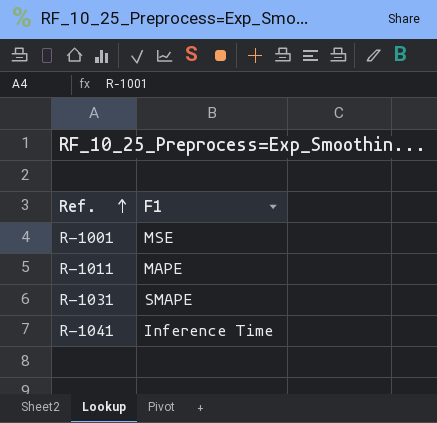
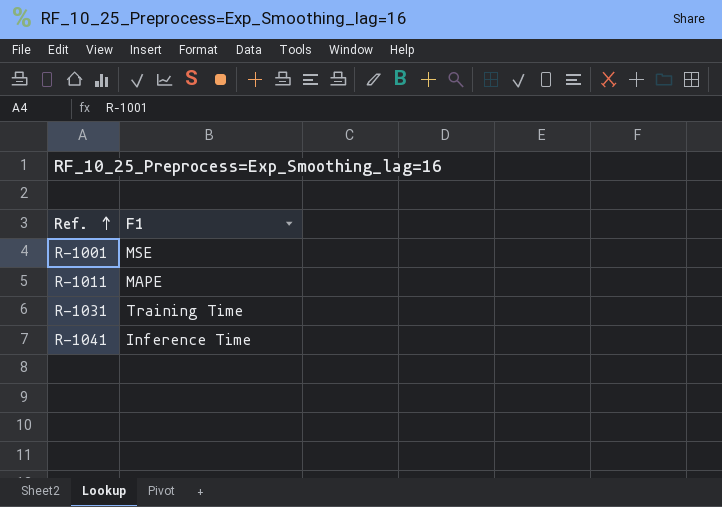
R-1031 | F1: SMAPE -> Training Time

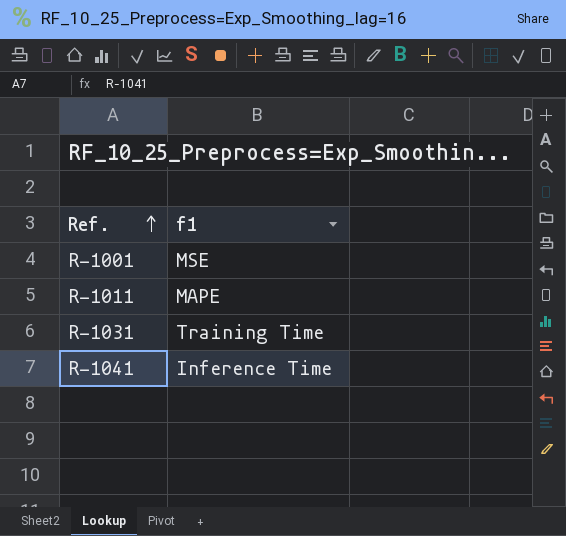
column name: F1 -> f1

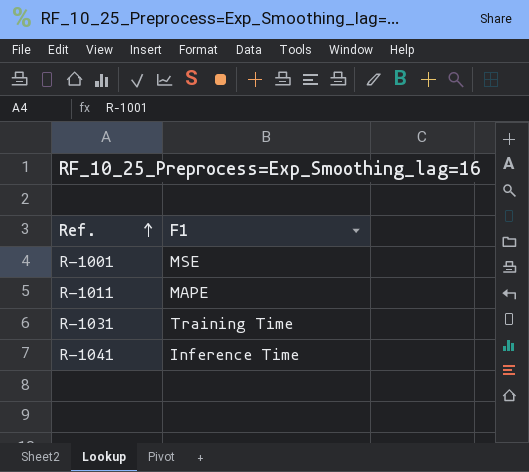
column name: f1 -> F1

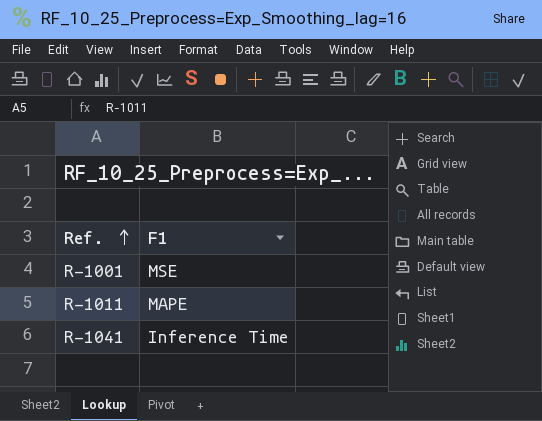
row R-1031: Training Time -> none

